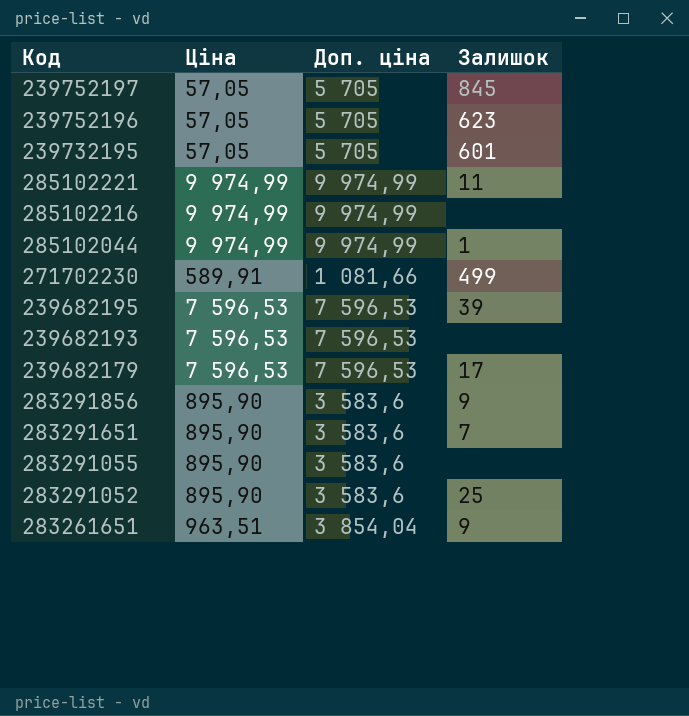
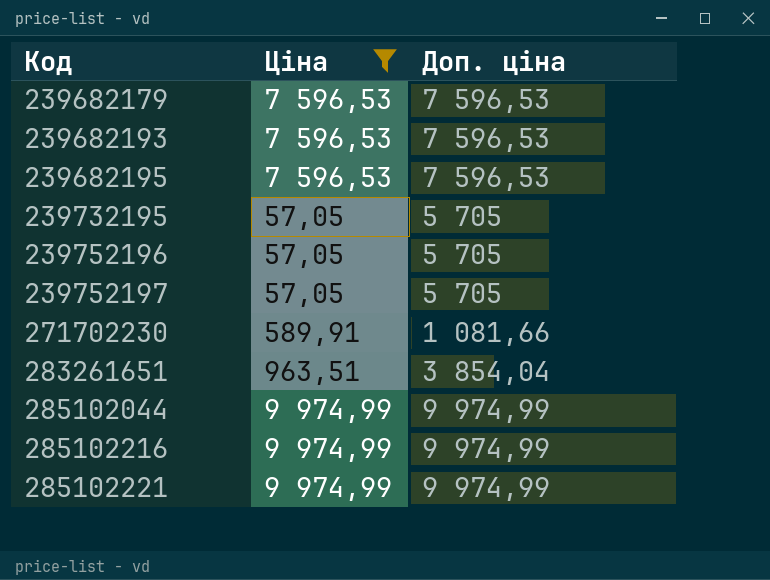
filter: none -> Ціна != 895,90
row order: none -> Код ascending
column Залишок | position: 4 -> none

